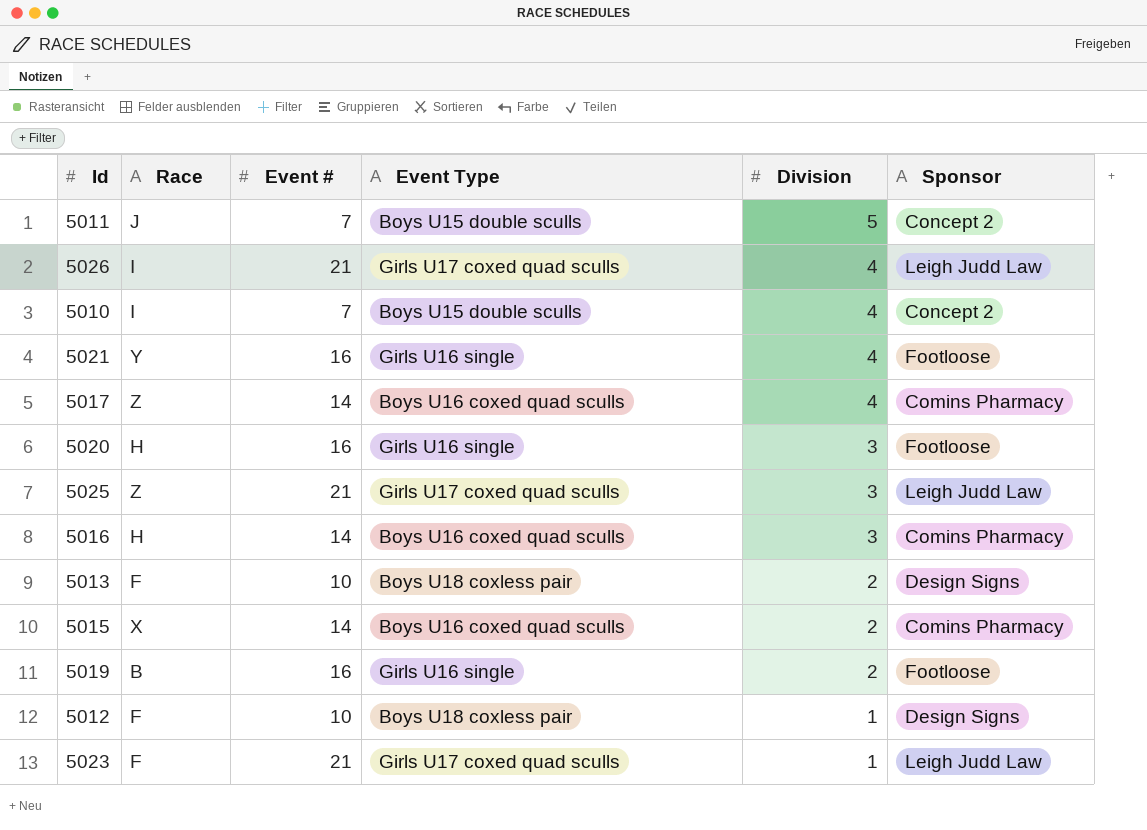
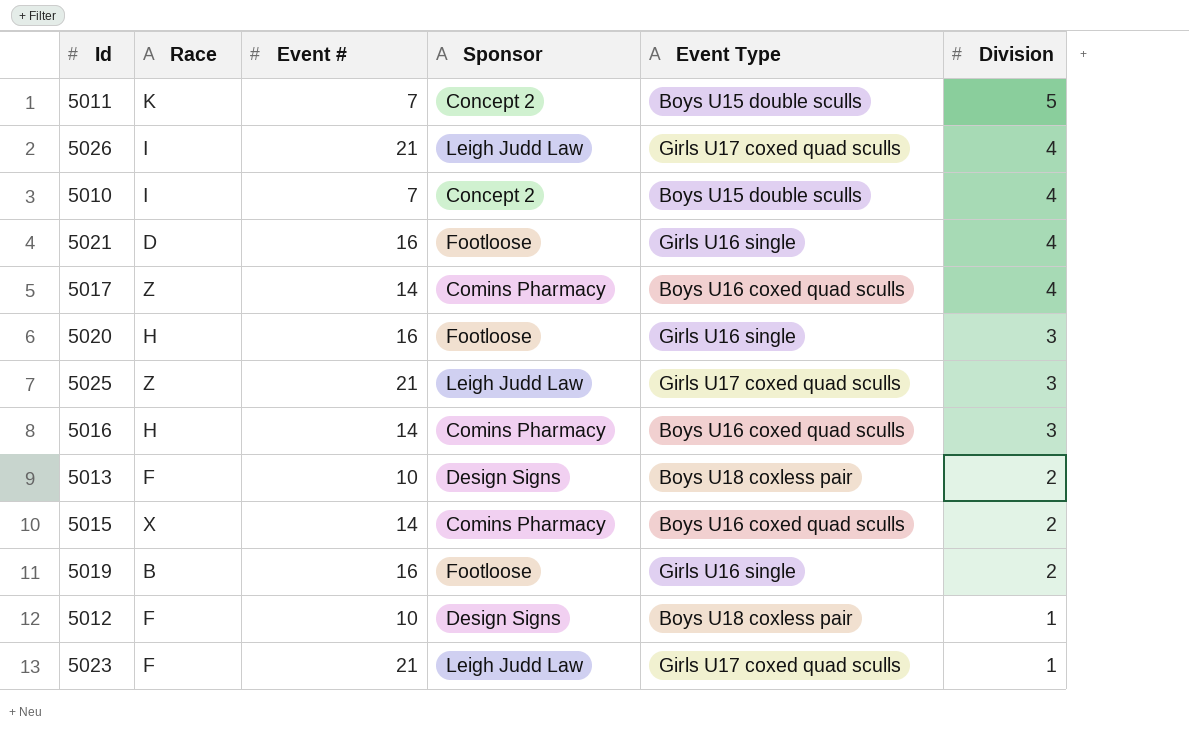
column Sponsor | position: 6 -> 4
5011 | Race: J -> K
5021 | Race: Y -> D

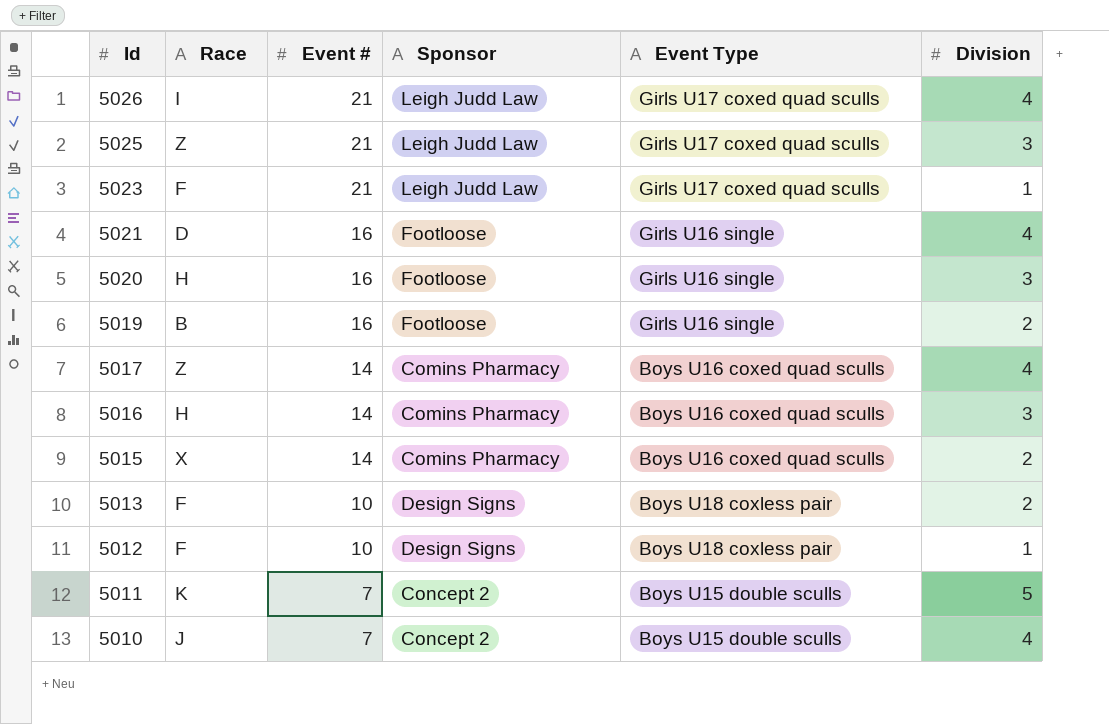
row order: Division descending -> Id descending
5010 | Race: I -> J

